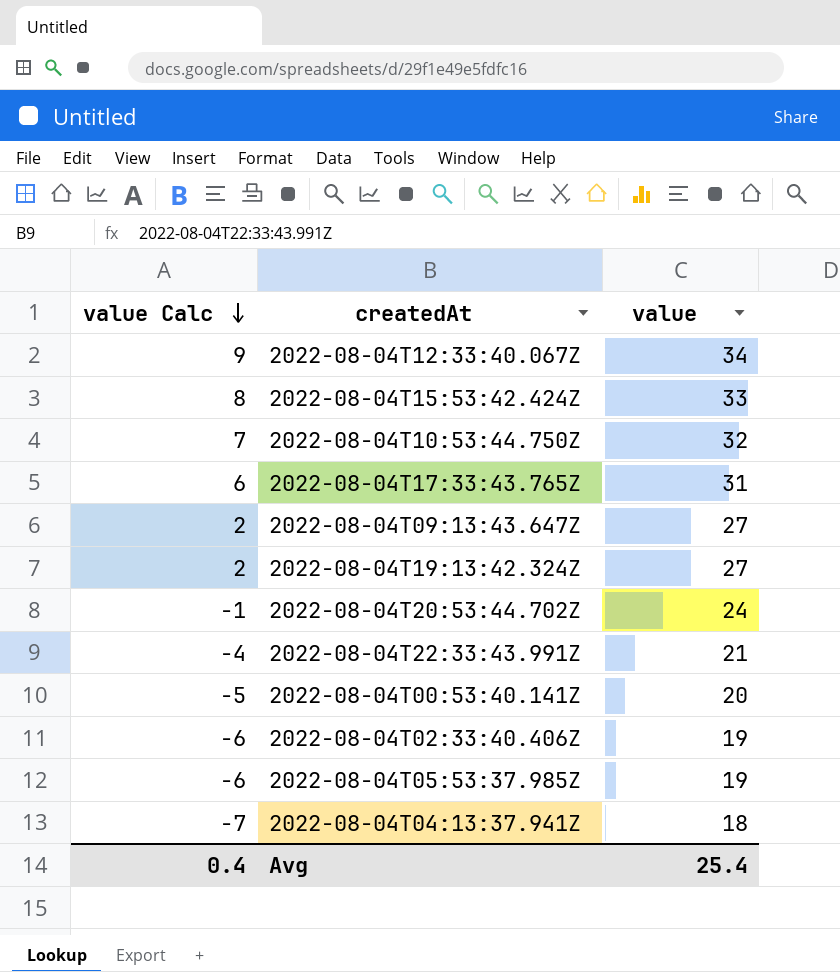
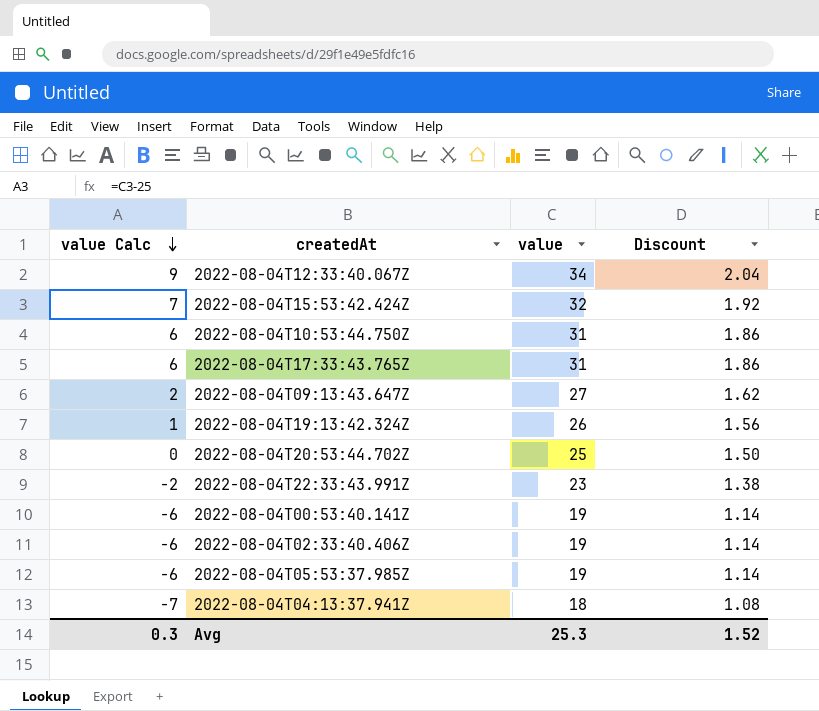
column Discount | formula: none -> [value] * 0.06
2022-08-04T15:53:42.424Z | value Calc: 8 -> 7
2022-08-04T15:53:42.424Z | value: 33 -> 32
2022-08-04T10:53:44.750Z | value Calc: 7 -> 6
2022-08-04T10:53:44.750Z | value: 32 -> 31
2022-08-04T19:13:42.324Z | value Calc: 2 -> 1
2022-08-04T19:13:42.324Z | value: 27 -> 26
2022-08-04T20:53:44.702Z | value Calc: -1 -> 0
2022-08-04T20:53:44.702Z | value: 24 -> 25
2022-08-04T22:33:43.991Z | value Calc: -4 -> -2
2022-08-04T22:33:43.991Z | value: 21 -> 23
2022-08-04T00:53:40.141Z | value Calc: -5 -> -6
2022-08-04T00:53:40.141Z | value: 20 -> 19
Avg | value Calc: 0.4 -> 0.3
Avg | value: 25.4 -> 25.3

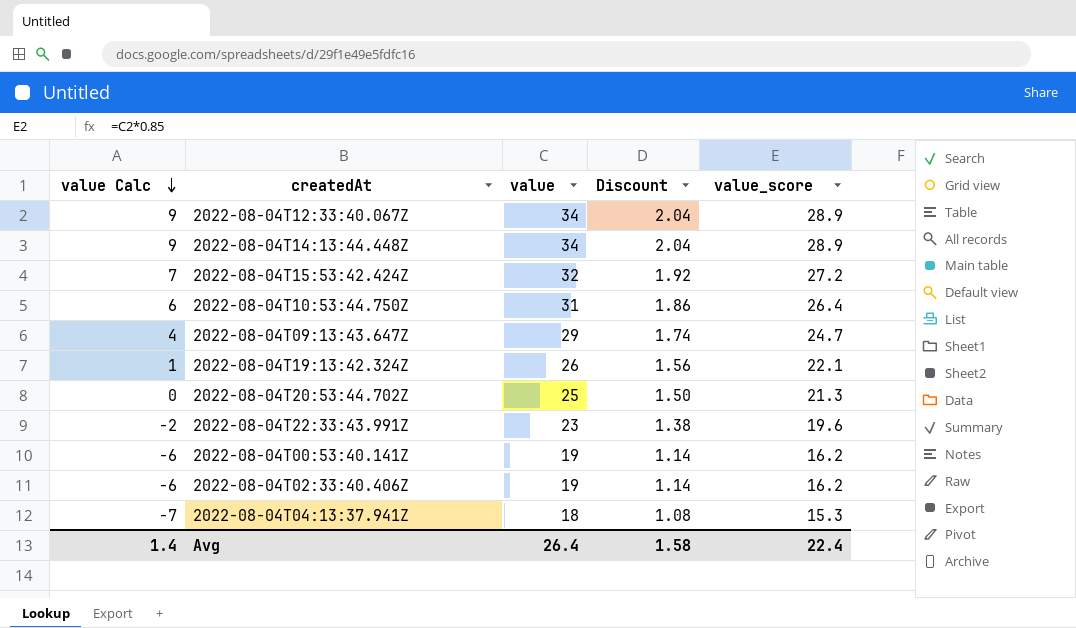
column value_score | formula: none -> [value] * 0.85
row 2022-08-04T17:33:43.765Z: 6 | 31 | 1.86 -> none
row 2022-08-04T05:53:37.985Z: -6 | 19 | 1.14 -> none
row 2022-08-04T14:13:44.448Z: none -> 9 | 34 | 2.04 | 28.9
2022-08-04T09:13:43.647Z | value Calc: 2 -> 4
2022-08-04T09:13:43.647Z | value: 27 -> 29
2022-08-04T09:13:43.647Z | Discount: 1.62 -> 1.74
Avg | value Calc: 0.3 -> 1.4
Avg | value: 25.3 -> 26.4
Avg | Discount: 1.52 -> 1.58

